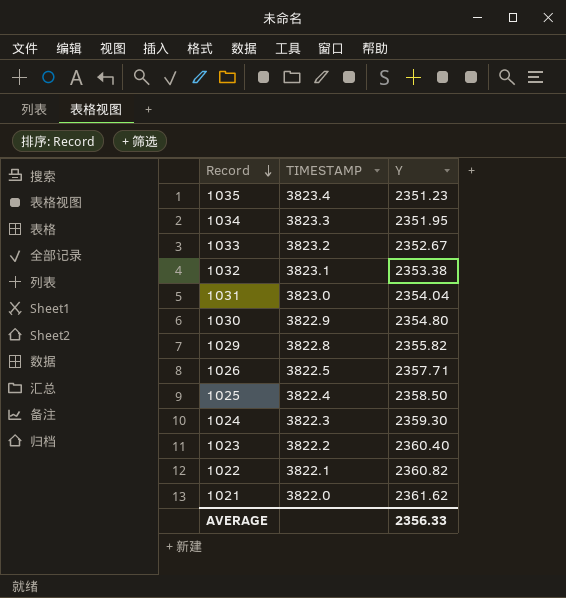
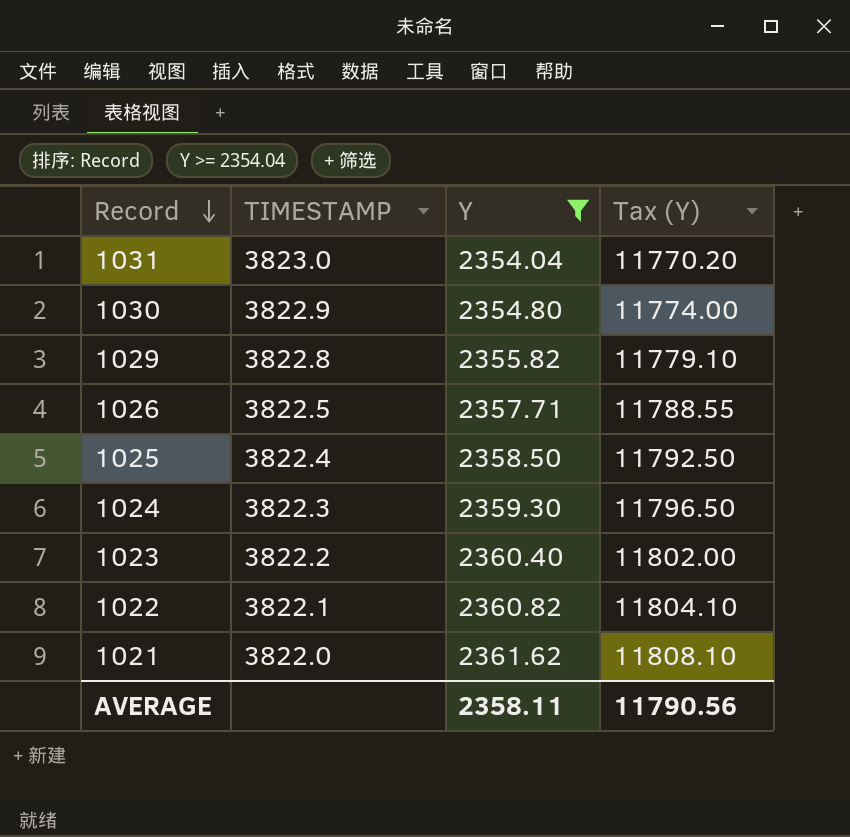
filter: none -> Y >= 2354.04
column Tax (Y) | formula: none -> [Y] * 5
AVERAGE | Y: 2356.33 -> 2358.11

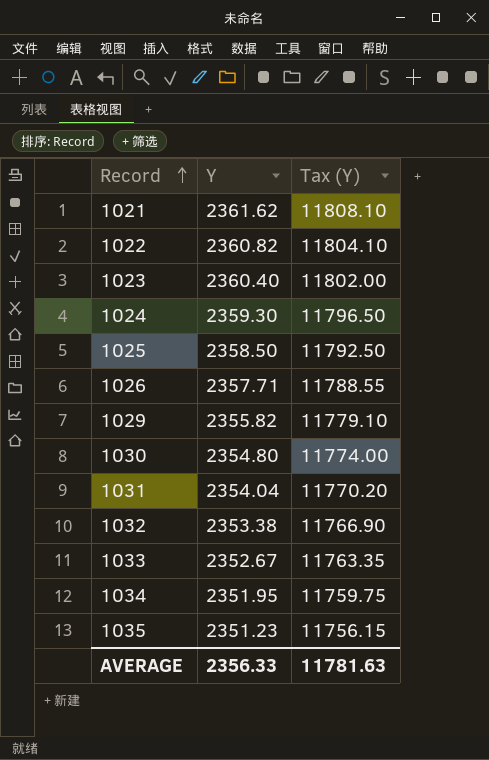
filter: Y >= 2354.04 -> none
row order: Record descending -> Record ascending
column TIMESTAMP | position: 2 -> none
AVERAGE | Y: 2358.11 -> 2356.33
AVERAGE | Tax (Y): 11790.56 -> 11781.63

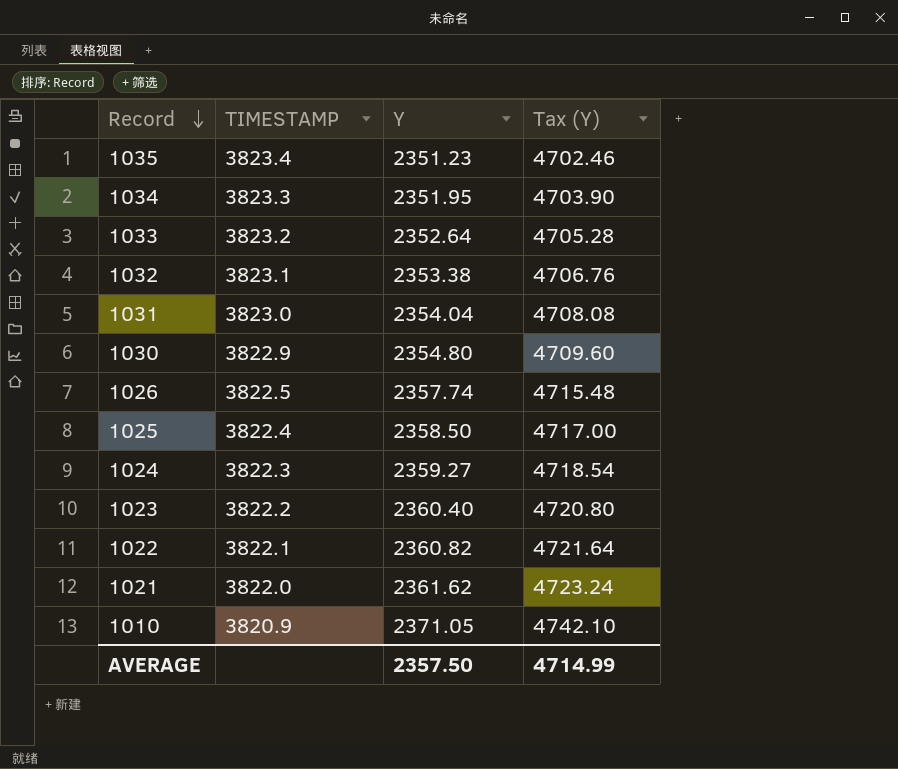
row order: Record ascending -> Record descending
column TIMESTAMP | position: none -> 2
column Tax (Y) | formula: [Y] * 5 -> [Y] * 2
row 1029: 2355.82 | 11779.10 -> none
1033 | Y: 2352.67 -> 2352.64
1026 | Y: 2357.71 -> 2357.74
1024 | Y: 2359.30 -> 2359.27
row 1010: none -> 3820.9 | 2371.05 | 4742.10
AVERAGE | Y: 2356.33 -> 2357.50
AVERAGE | Tax (Y): 11781.63 -> 4714.99

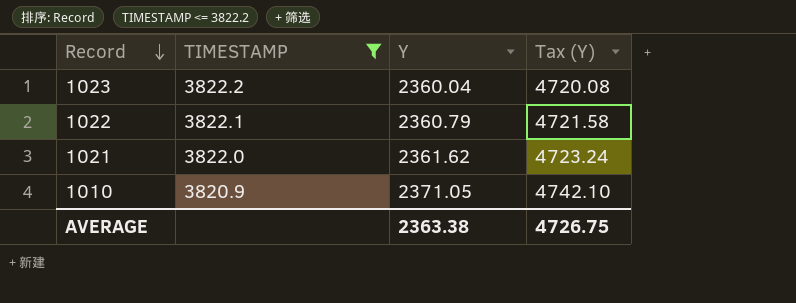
filter: none -> TIMESTAMP <= 3822.2
1023 | Y: 2360.40 -> 2360.04
1023 | Tax (Y): 4720.80 -> 4720.08
1022 | Y: 2360.82 -> 2360.79
1022 | Tax (Y): 4721.64 -> 4721.58
AVERAGE | Y: 2357.50 -> 2363.38
AVERAGE | Tax (Y): 4714.99 -> 4726.75

